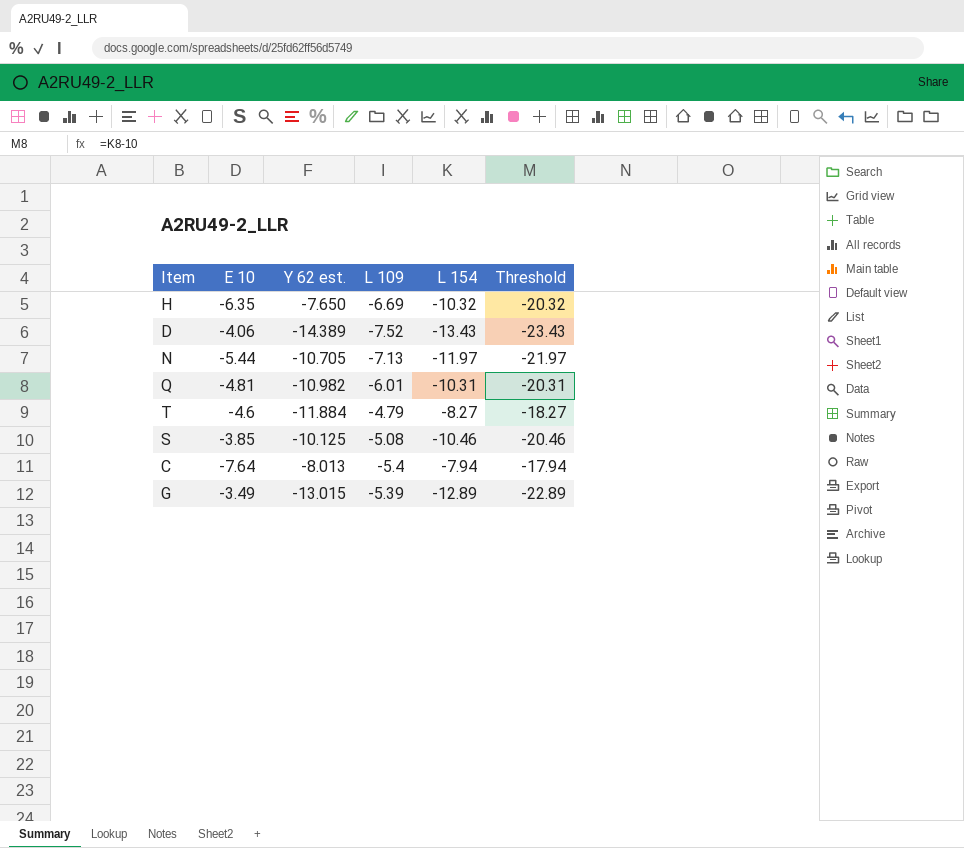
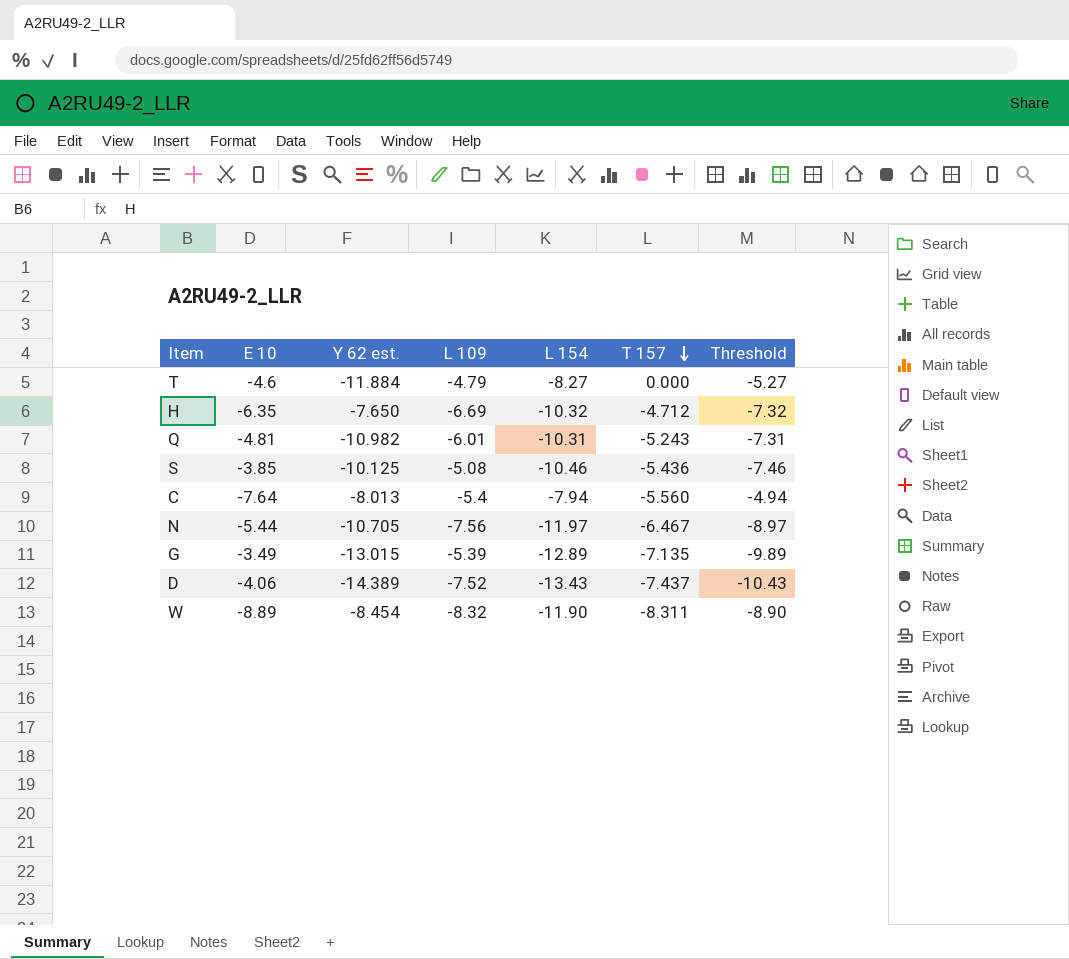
row order: none -> T 157 descending
column T 157 | position: none -> 6
column Threshold | formula: [L 154] - 10 -> [L 154] + 3
N | L 109: -7.13 -> -7.56
row W: none -> -8.89 | -8.454 | -8.32 | -11.90 | -8.311 | -8.90

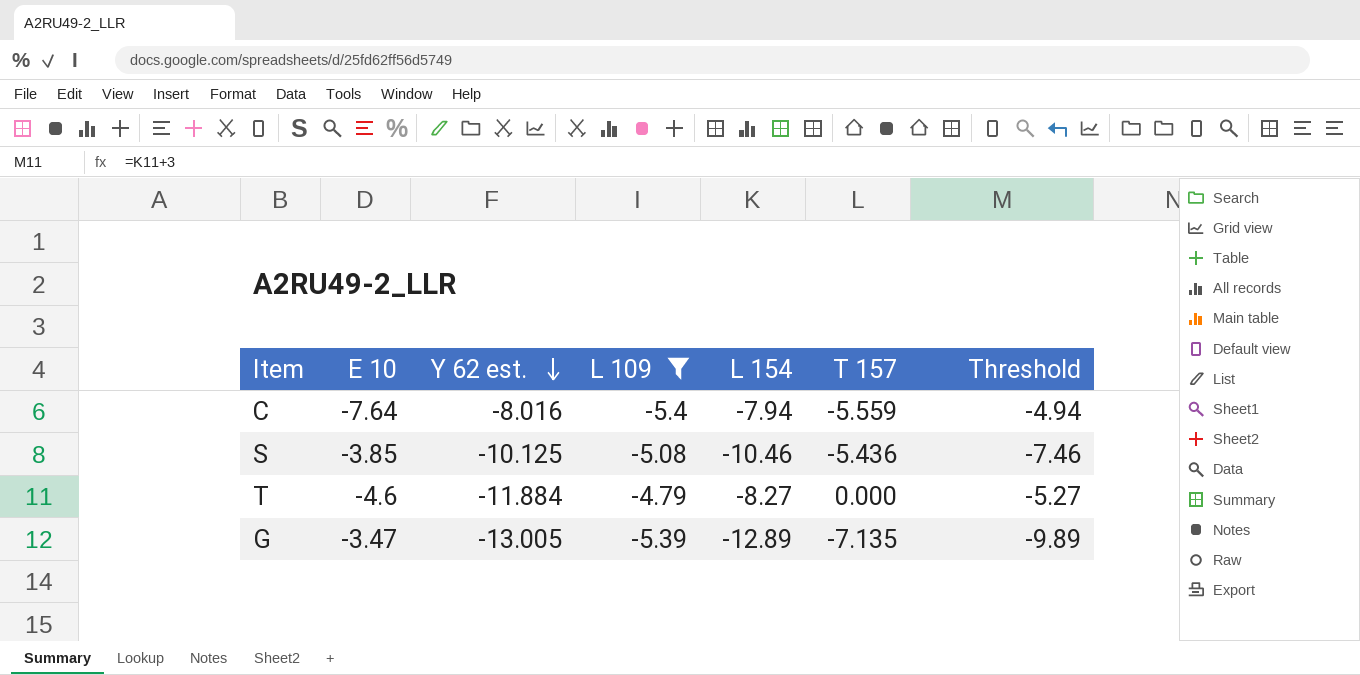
filter: none -> L 109 >= -5.4
row order: T 157 descending -> Y 62 est. descending
C | Y 62 est.: -8.013 -> -8.016
C | T 157: -5.560 -> -5.559
G | E 10: -3.49 -> -3.47
G | Y 62 est.: -13.015 -> -13.005

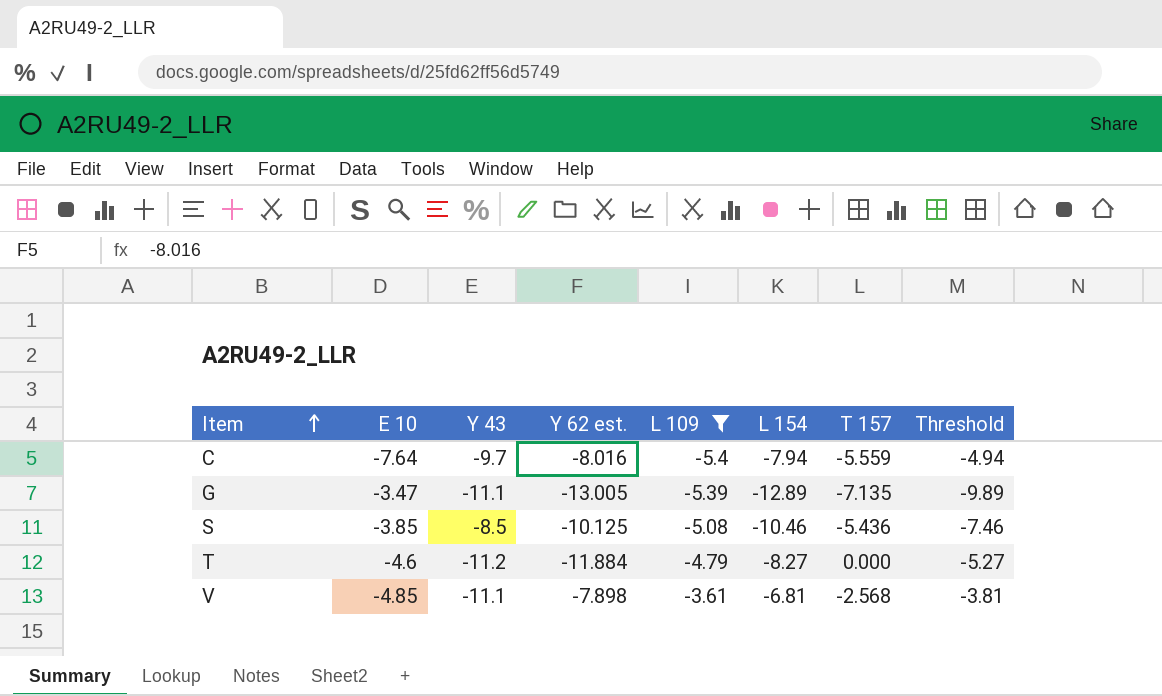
row order: Y 62 est. descending -> Item ascending
column Y 43 | position: none -> 3
row V: none -> -4.85 | -11.1 | -7.898 | -3.61 | -6.81 | -2.568 | -3.81

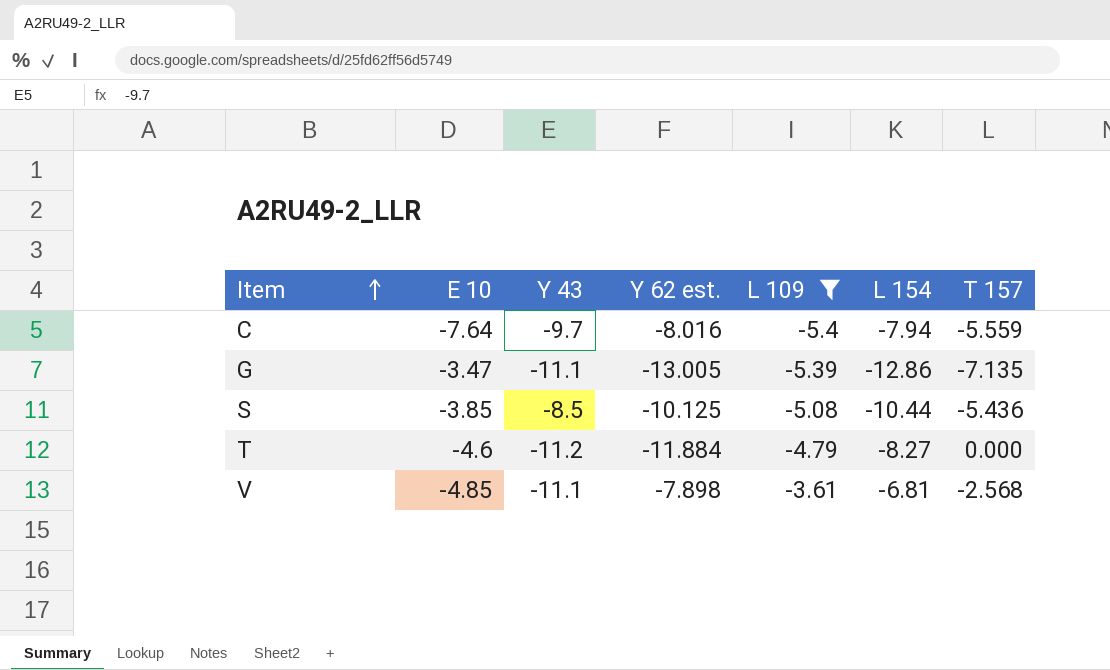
column Threshold | formula: [L 154] + 3 -> none
G | L 154: -12.89 -> -12.86
S | L 154: -10.46 -> -10.44

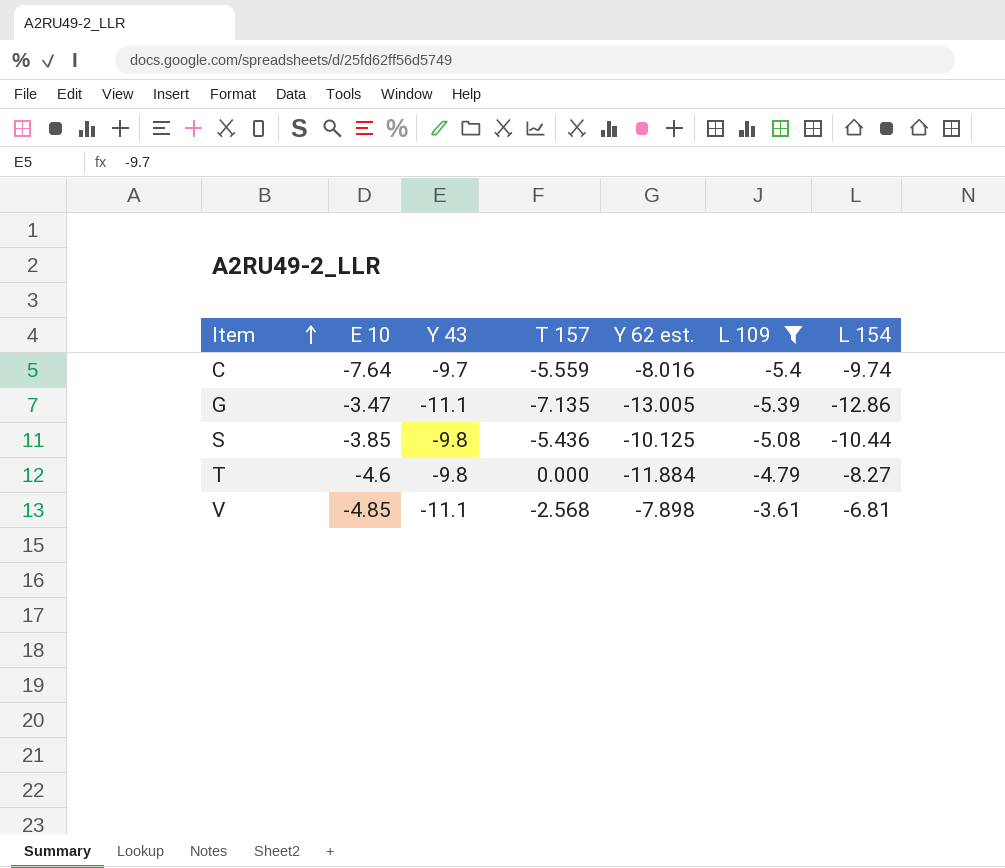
column T 157 | position: 7 -> 4
C | L 154: -7.94 -> -9.74
S | Y 43: -8.5 -> -9.8
T | Y 43: -11.2 -> -9.8

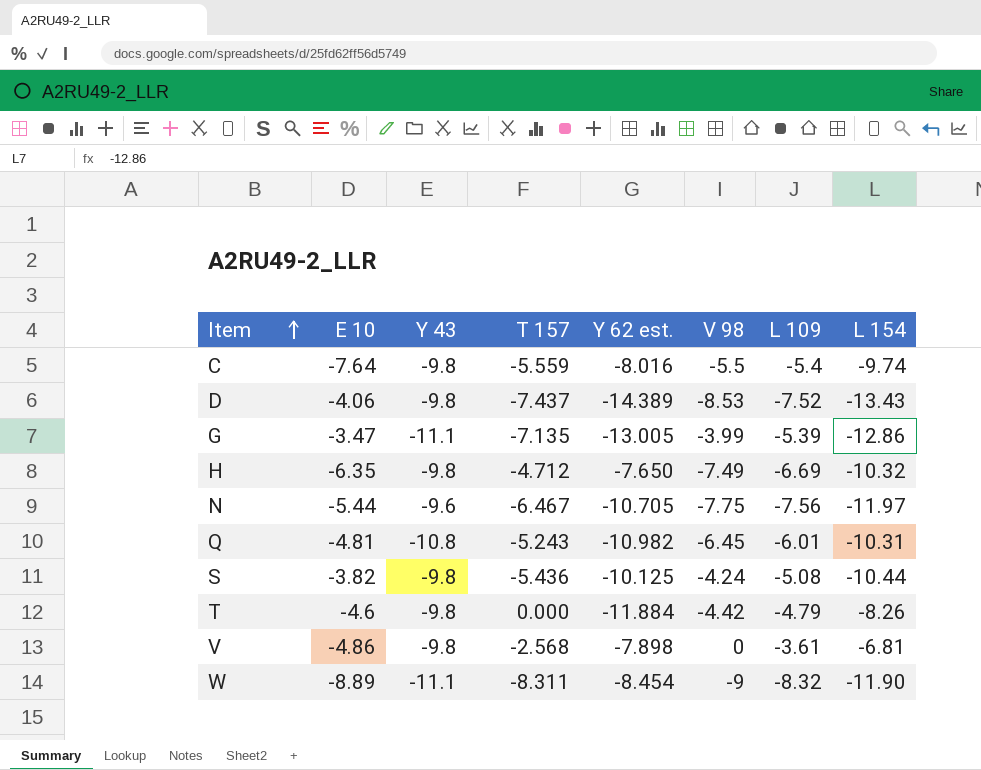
filter: L 109 >= -5.4 -> none
column V 98 | position: none -> 6
C | Y 43: -9.7 -> -9.8
S | E 10: -3.85 -> -3.82
T | L 154: -8.27 -> -8.26
V | E 10: -4.85 -> -4.86
V | Y 43: -11.1 -> -9.8

